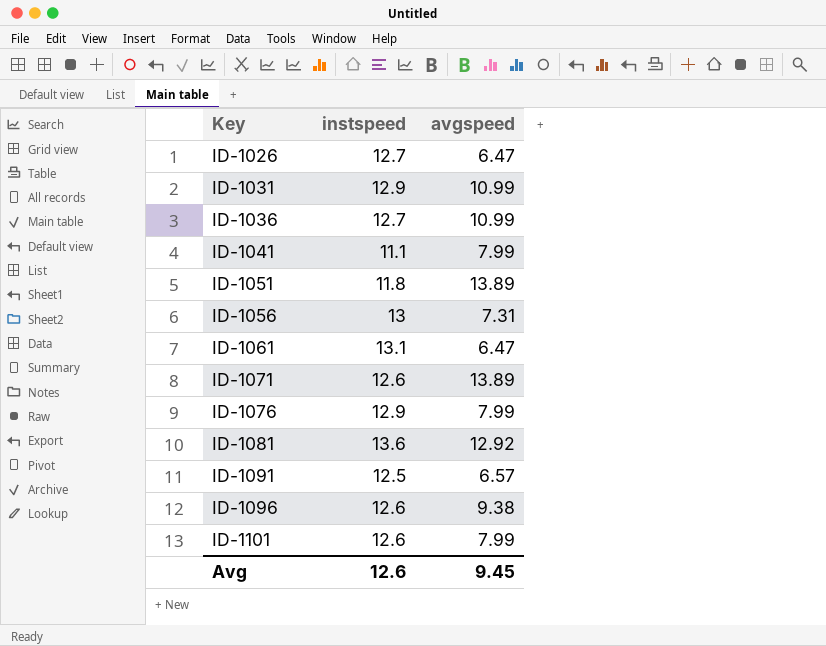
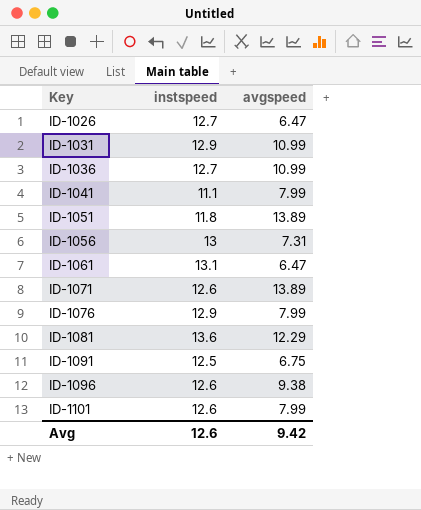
ID-1081 | avgspeed: 12.92 -> 12.29
ID-1091 | avgspeed: 6.57 -> 6.75
Avg | avgspeed: 9.45 -> 9.42

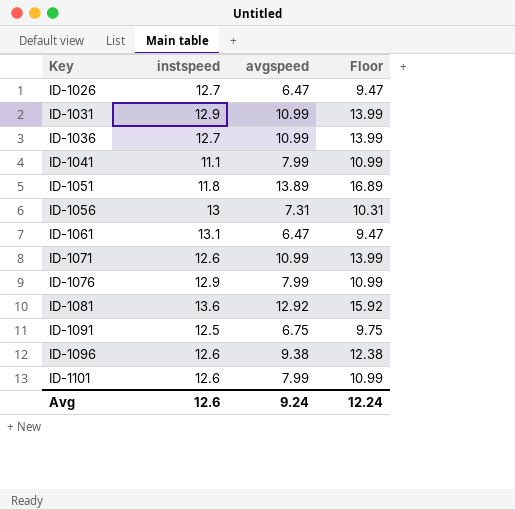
column Floor | formula: none -> [avgspeed] + 3
ID-1071 | avgspeed: 13.89 -> 10.99
ID-1081 | avgspeed: 12.29 -> 12.92
Avg | avgspeed: 9.42 -> 9.24

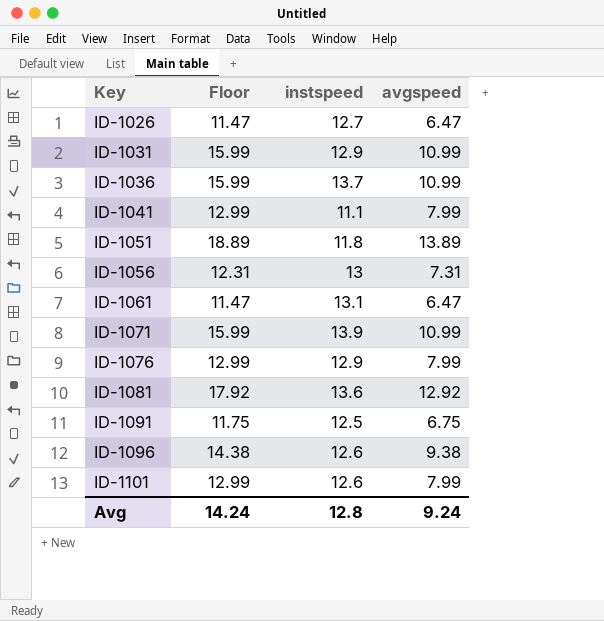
column Floor | formula: [avgspeed] + 3 -> [avgspeed] + 5
column Floor | position: 4 -> 2
ID-1036 | instspeed: 12.7 -> 13.7
ID-1071 | instspeed: 12.6 -> 13.9
Avg | Floor: 12.24 -> 14.24
Avg | instspeed: 12.6 -> 12.8

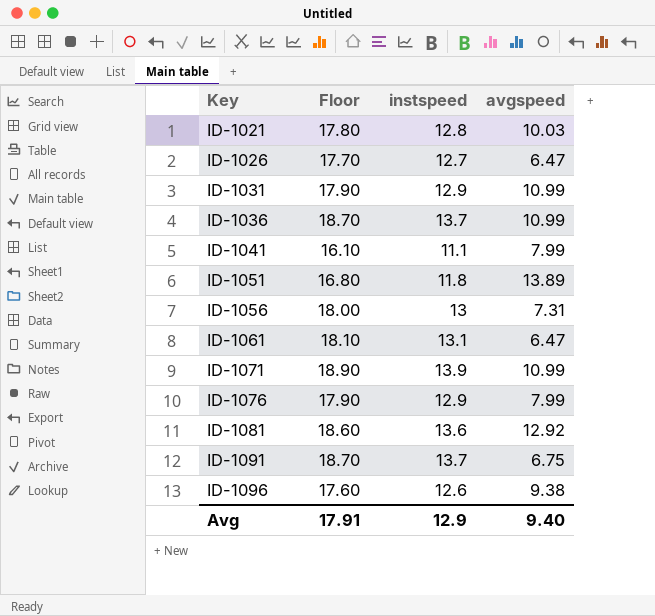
column Floor | formula: [avgspeed] + 5 -> [instspeed] + 5
row ID-1101: 12.99 | 12.6 | 7.99 -> none
row ID-1021: none -> 17.80 | 12.8 | 10.03
ID-1091 | instspeed: 12.5 -> 13.7
Avg | Floor: 14.24 -> 17.91
Avg | instspeed: 12.8 -> 12.9
Avg | avgspeed: 9.24 -> 9.40

